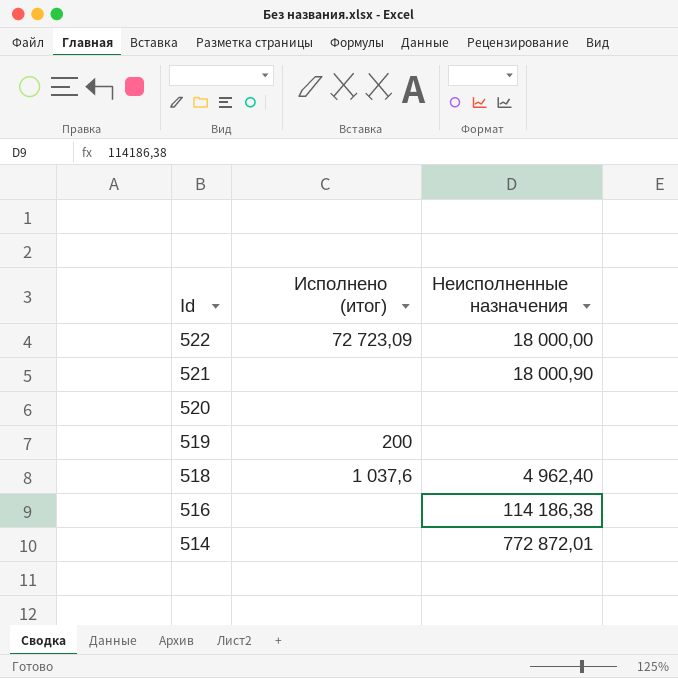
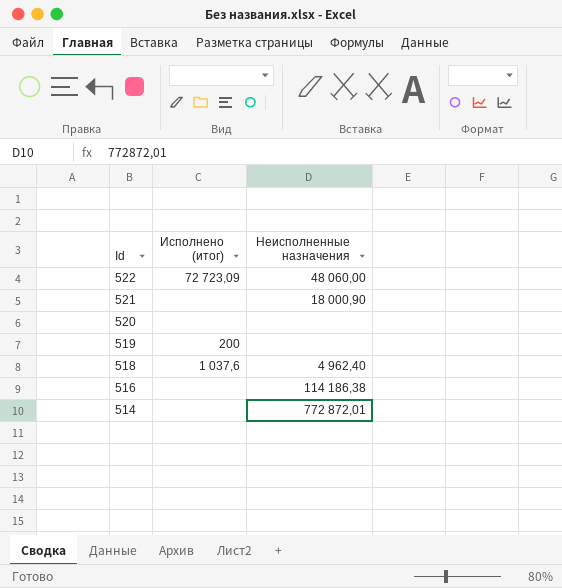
522 | Неисполненные назначения: 18 000,00 -> 48 060,00

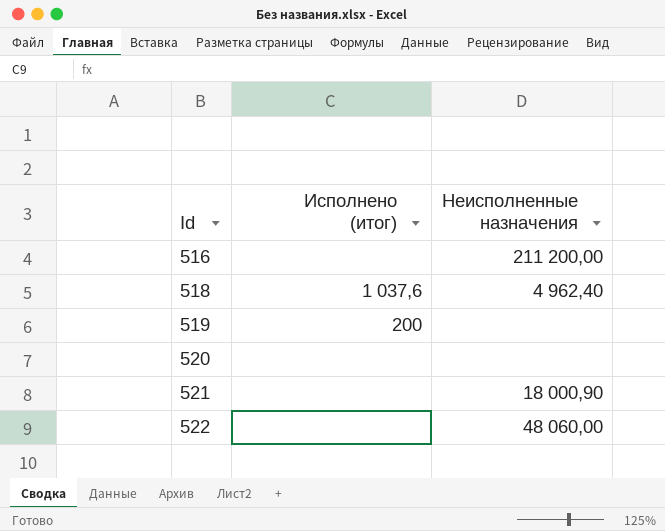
row order: Id descending -> Id ascending
row 514: none | 772 872,01 -> none
516 | Неисполненные назначения: 114 186,38 -> 211 200,00
522 | Исполнено (итог): 72 723,09 -> none

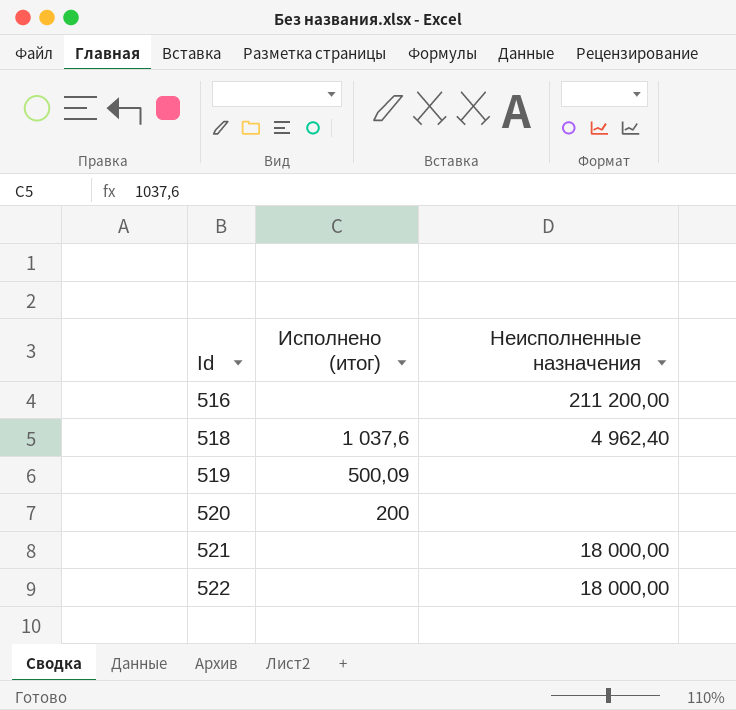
519 | Исполнено (итог): 200 -> 500,09
520 | Исполнено (итог): none -> 200
521 | Неисполненные назначения: 18 000,90 -> 18 000,00
522 | Неисполненные назначения: 48 060,00 -> 18 000,00

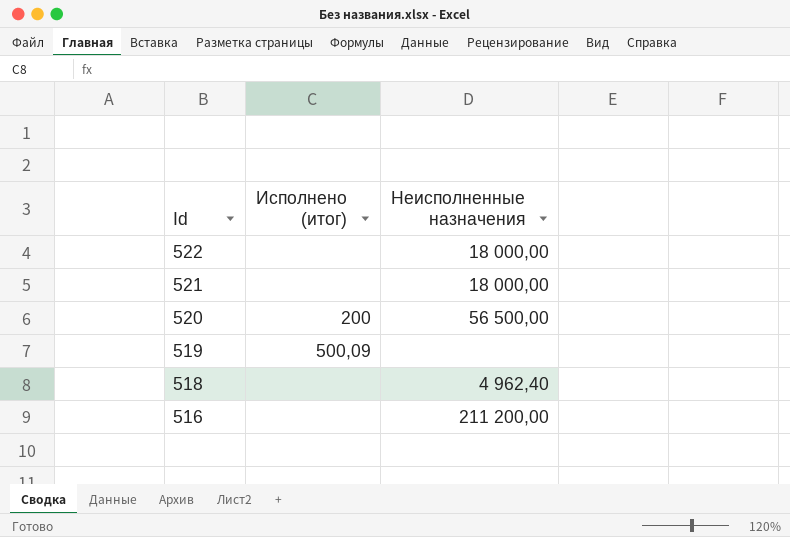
row order: Id ascending -> Id descending
520 | Неисполненные назначения: none -> 56 500,00
518 | Исполнено (итог): 1 037,6 -> none

